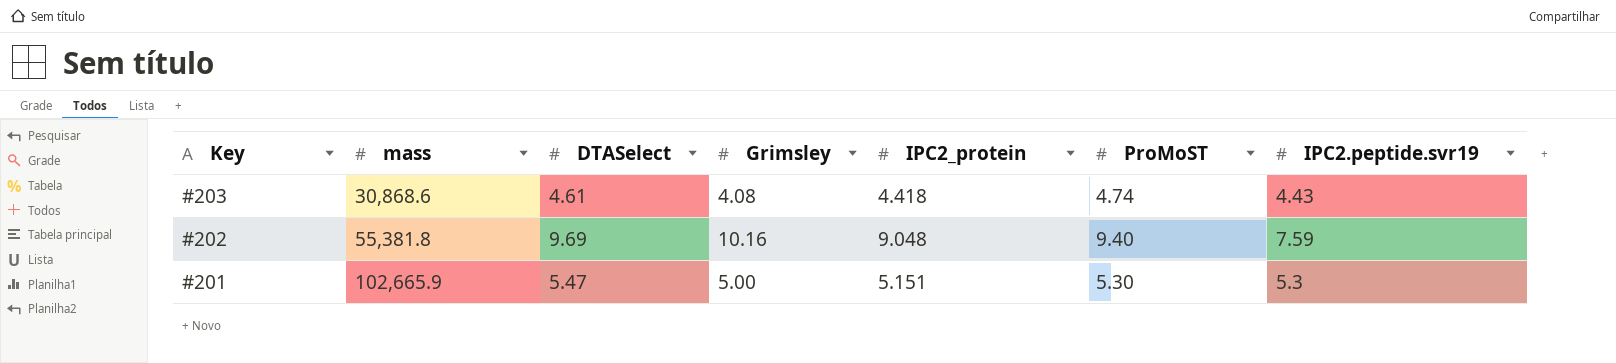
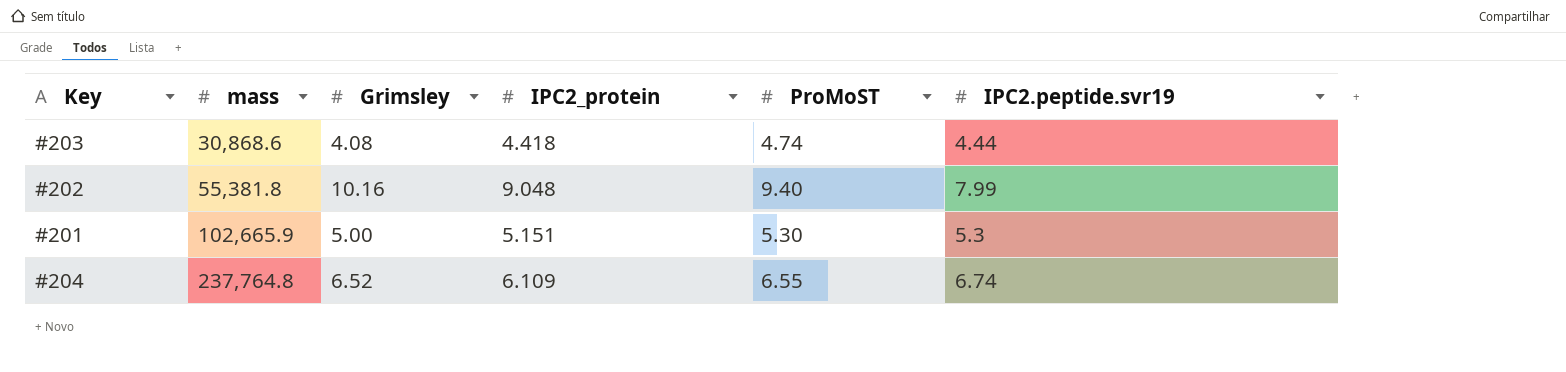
column DTASelect | position: 3 -> none
#203 | IPC2.peptide.svr19: 4.43 -> 4.44
#202 | IPC2.peptide.svr19: 7.59 -> 7.99
row #204: none -> 237,764.8 | 6.52 | 6.109 | 6.55 | 6.74

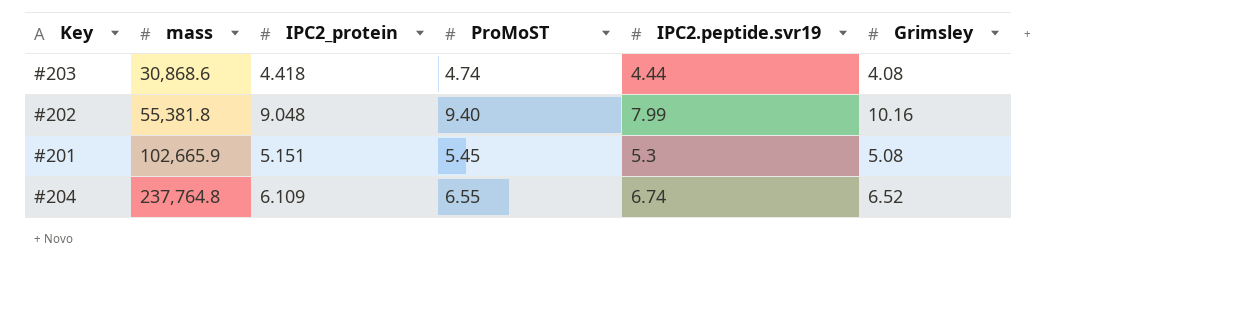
column Grimsley | position: 3 -> 6
#201 | ProMoST: 5.30 -> 5.45
#201 | Grimsley: 5.00 -> 5.08

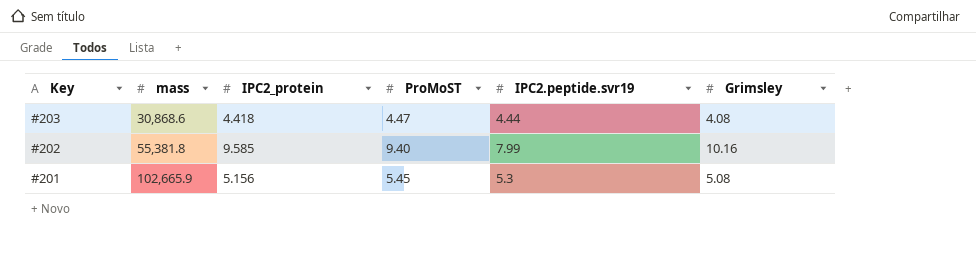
row #204: 237,764.8 | 6.109 | 6.55 | 6.74 | 6.52 -> none
#203 | ProMoST: 4.74 -> 4.47
#202 | IPC2_protein: 9.048 -> 9.585
#201 | IPC2_protein: 5.151 -> 5.156

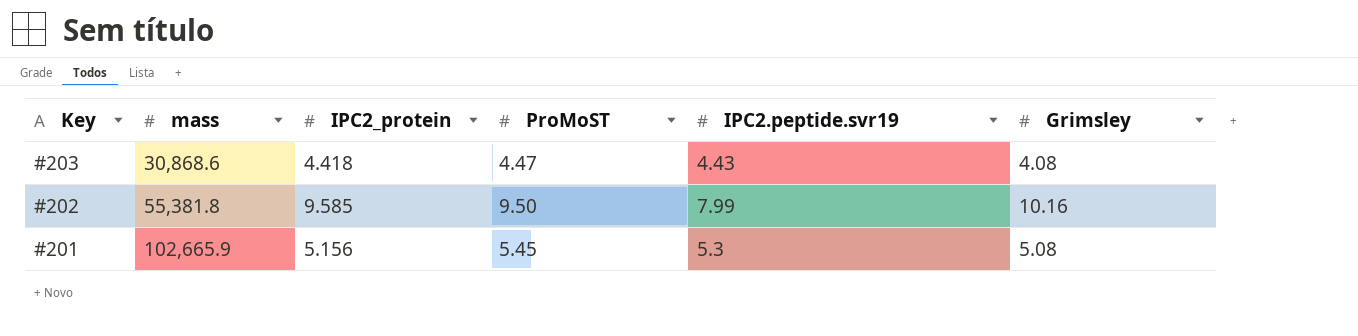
#203 | IPC2.peptide.svr19: 4.44 -> 4.43
#202 | ProMoST: 9.40 -> 9.50

